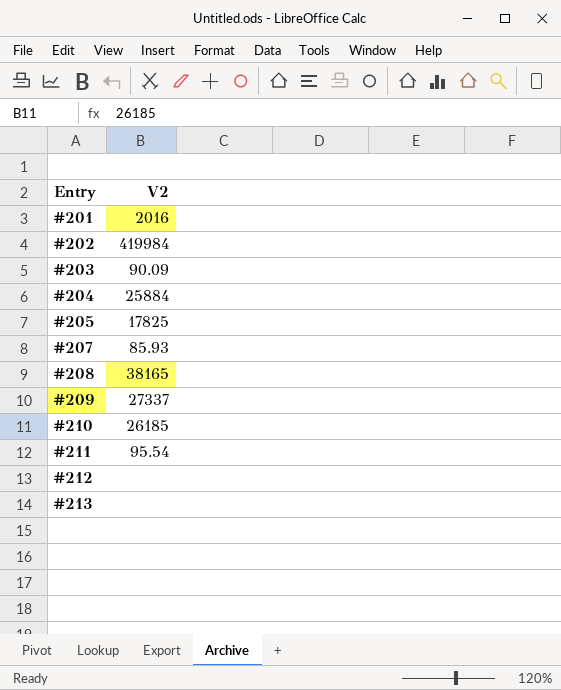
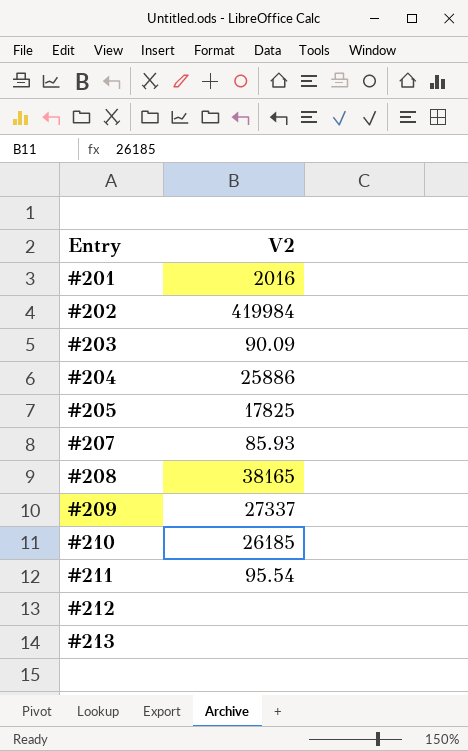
#204 | V2: 25884 -> 25886

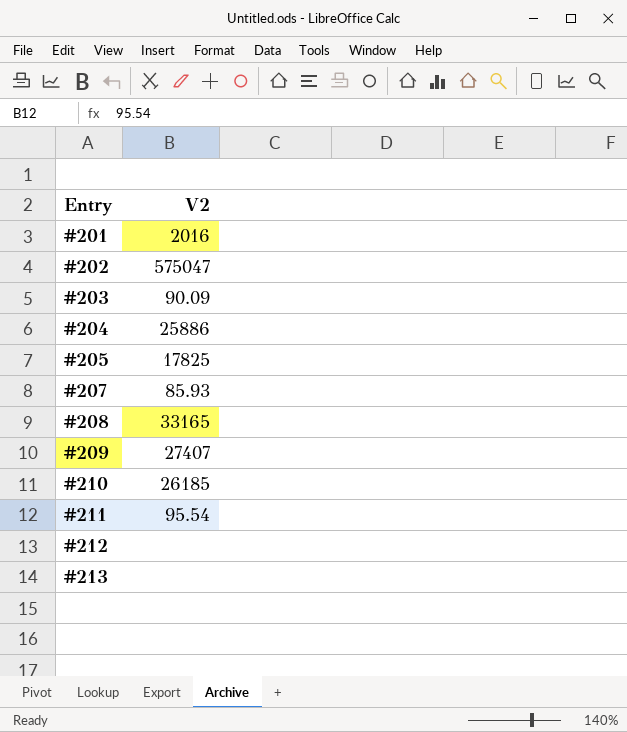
#202 | V2: 419984 -> 575047
#208 | V2: 38165 -> 33165
#209 | V2: 27337 -> 27407

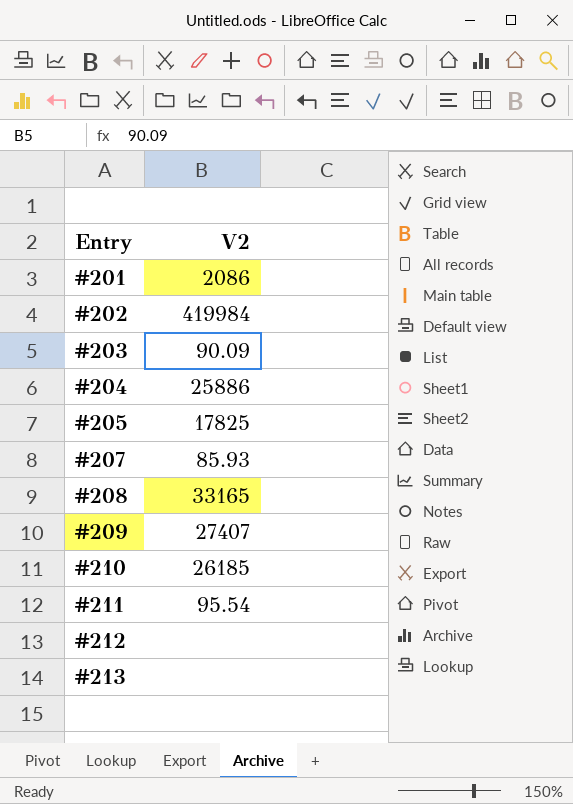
#201 | V2: 2016 -> 2086
#202 | V2: 575047 -> 419984

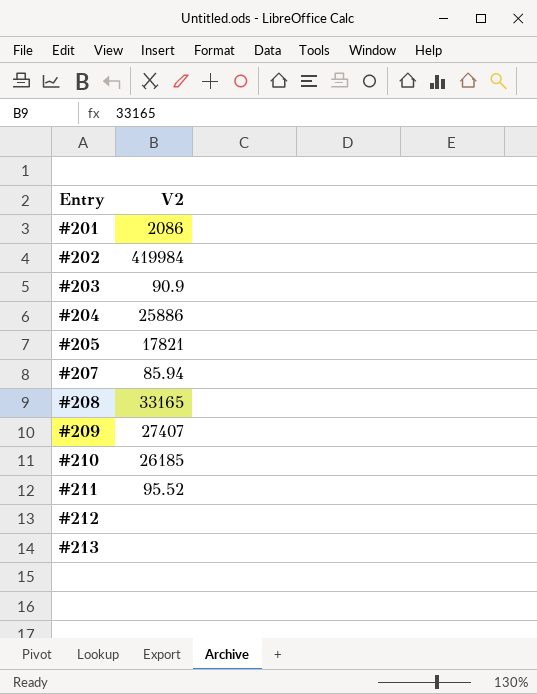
#203 | V2: 90.09 -> 90.9
#205 | V2: 17825 -> 17821
#207 | V2: 85.93 -> 85.94
#211 | V2: 95.54 -> 95.52

